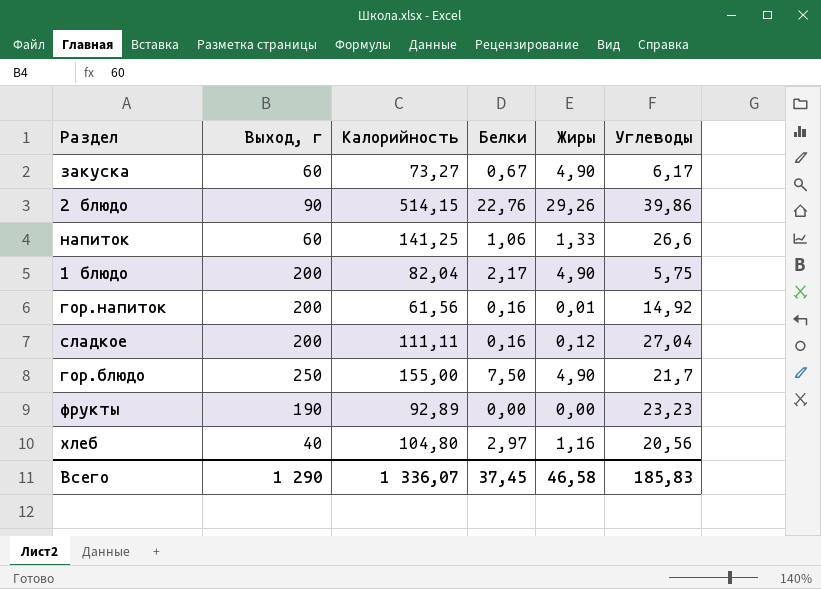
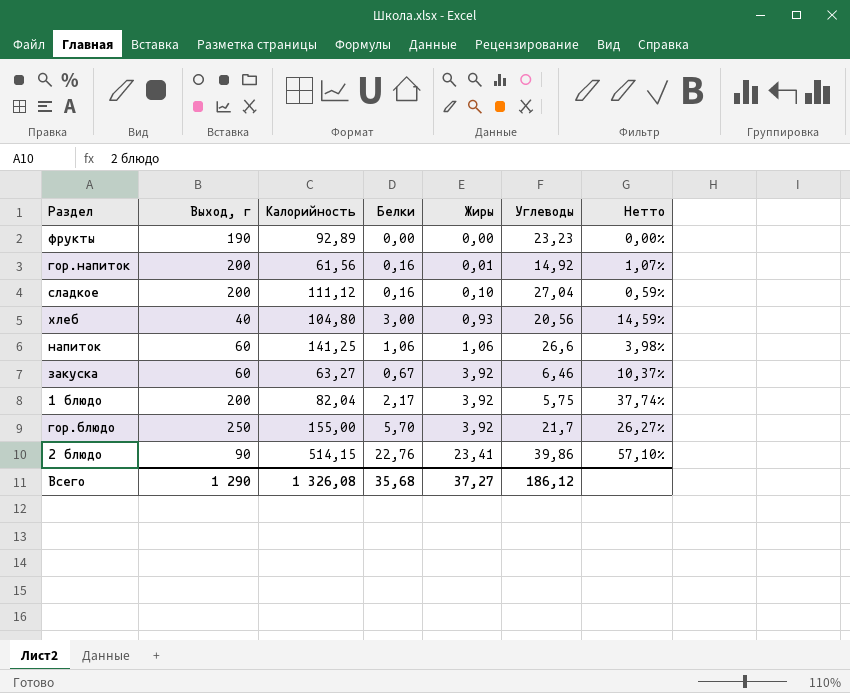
row order: none -> Жиры ascending
column Нетто | formula: none -> [Белки] / [Углеводы]
сладкое | Калорийность: 111,11 -> 111,12
сладкое | Жиры: 0,12 -> 0,10
хлеб | Белки: 2,97 -> 3,00
хлеб | Жиры: 1,16 -> 0,93
напиток | Жиры: 1,33 -> 1,06
закуска | Калорийность: 73,27 -> 63,27
закуска | Жиры: 4,90 -> 3,92
закуска | Углеводы: 6,17 -> 6,46
1 блюдо | Жиры: 4,90 -> 3,92
гор.блюдо | Белки: 7,50 -> 5,70
гор.блюдо | Жиры: 4,90 -> 3,92
2 блюдо | Жиры: 29,26 -> 23,41
Всего | Калорийность: 1 336,07 -> 1 326,08
Всего | Белки: 37,45 -> 35,68
Всего | Жиры: 46,58 -> 37,27
Всего | Углеводы: 185,83 -> 186,12

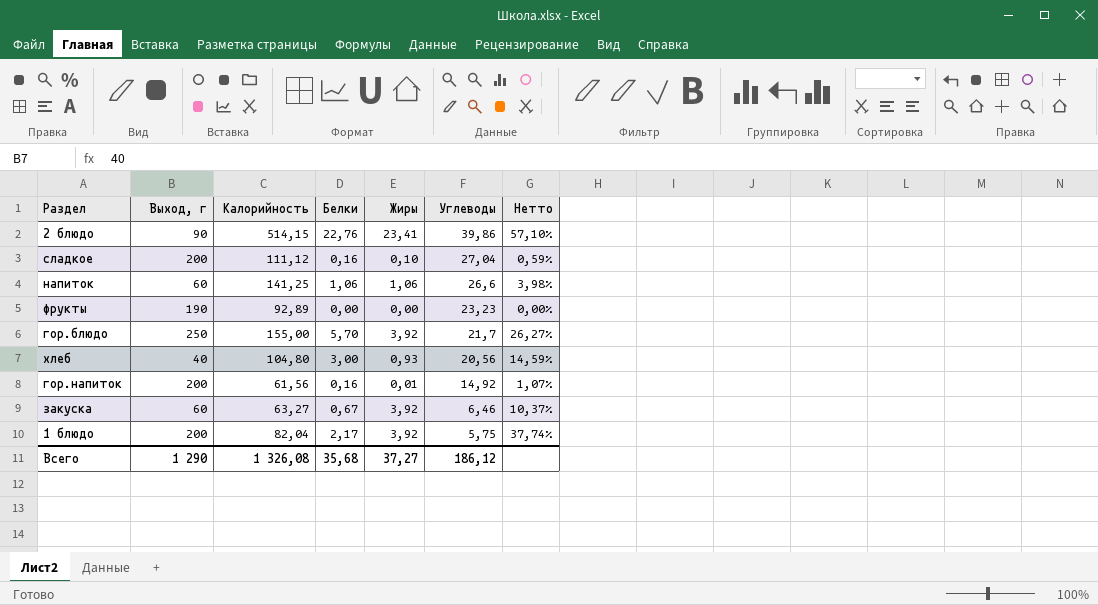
row order: Жиры ascending -> Углеводы descending

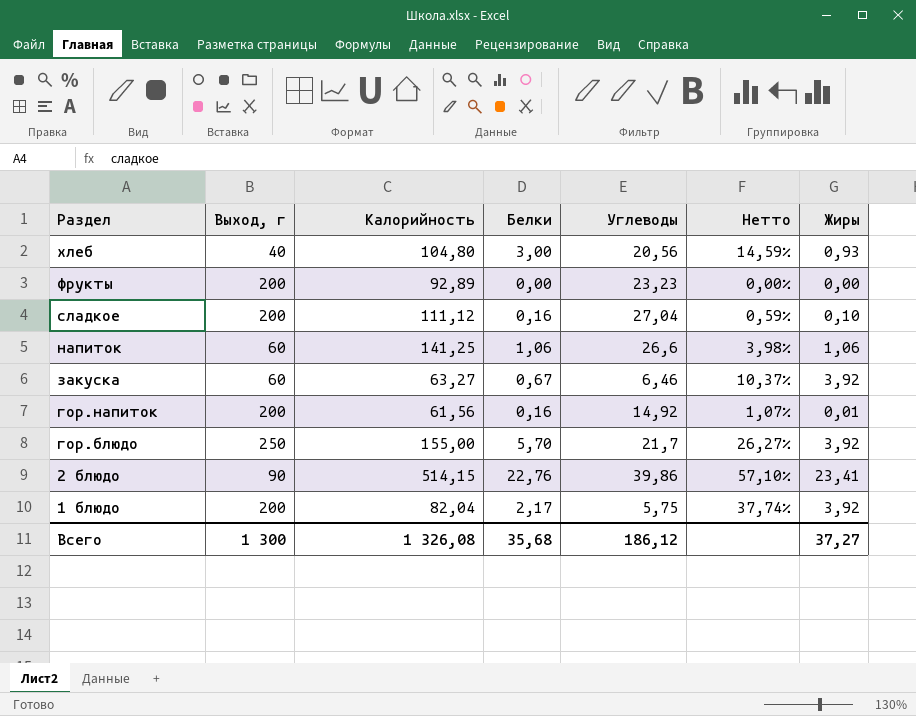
row order: Углеводы descending -> Раздел descending
column Жиры | position: 5 -> 7
фрукты | Выход, г: 190 -> 200
Всего | Выход, г: 1 290 -> 1 300

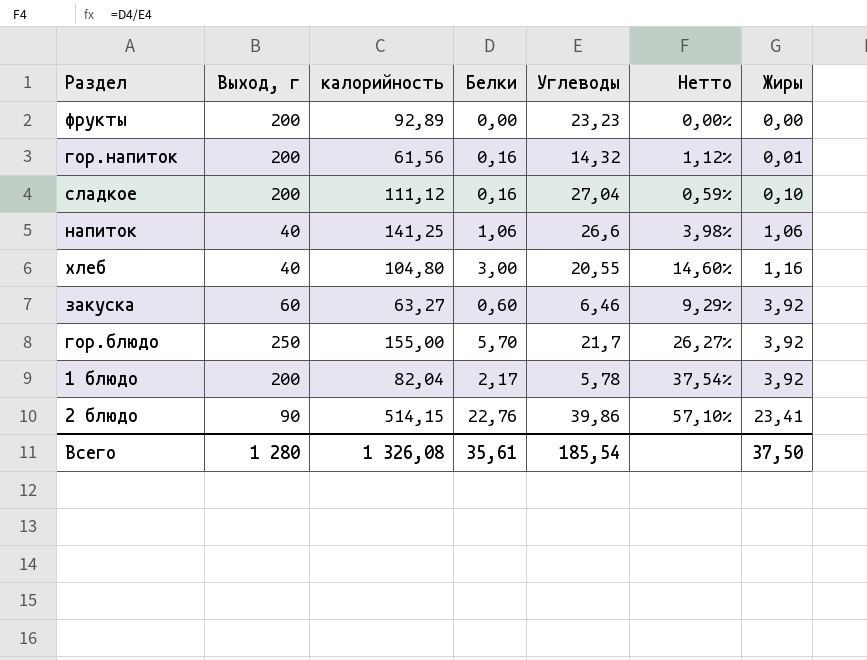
row order: Раздел descending -> Жиры ascending
column name: Калорийность -> калорийность
гор.напиток | Углеводы: 14,92 -> 14,32
гор.напиток | Нетто: 1,07% -> 1,12%
напиток | Выход, г: 60 -> 40
хлеб | Углеводы: 20,56 -> 20,55
хлеб | Нетто: 14,59% -> 14,60%
хлеб | Жиры: 0,93 -> 1,16
закуска | Белки: 0,67 -> 0,60
закуска | Нетто: 10,37% -> 9,29%
1 блюдо | Углеводы: 5,75 -> 5,78
1 блюдо | Нетто: 37,74% -> 37,54%
Всего | Выход, г: 1 300 -> 1 280
Всего | Белки: 35,68 -> 35,61
Всего | Углеводы: 186,12 -> 185,54
Всего | Жиры: 37,27 -> 37,50

